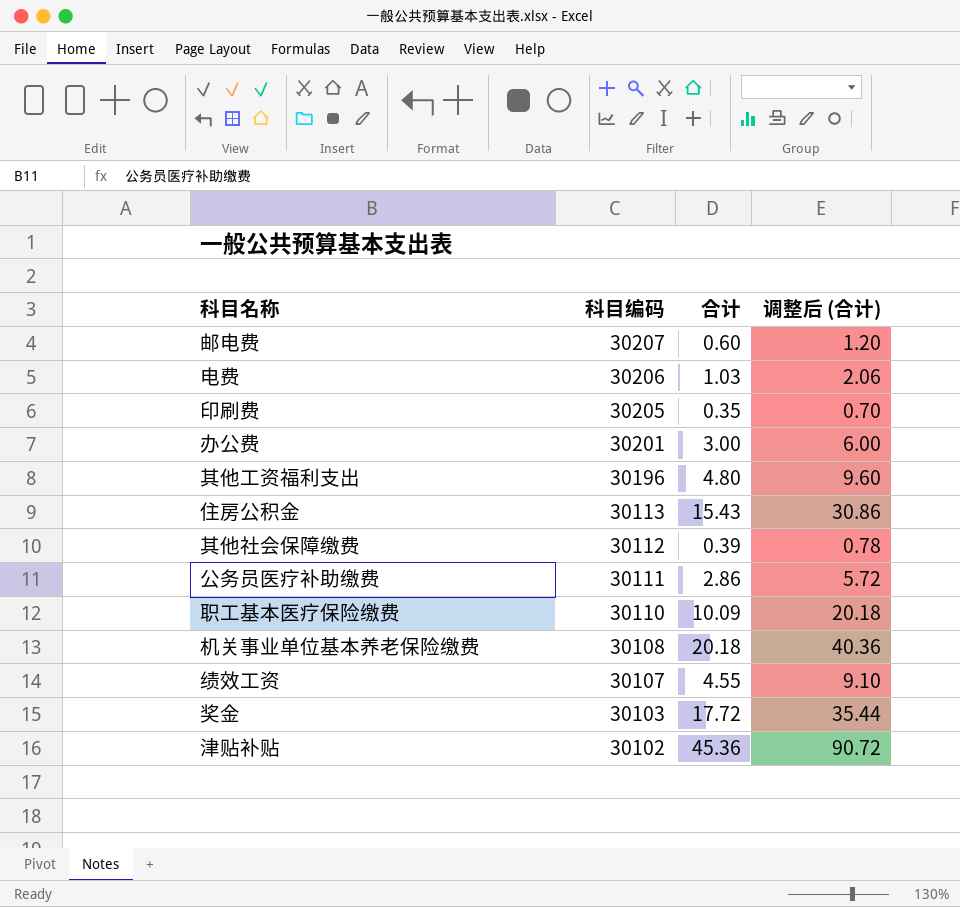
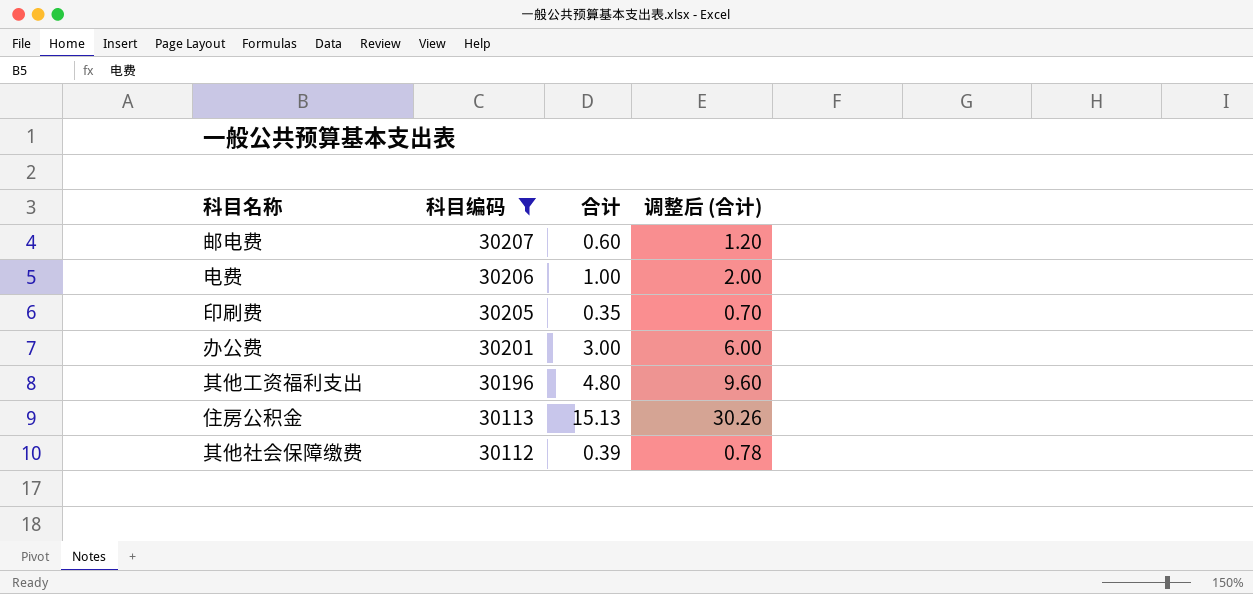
filter: none -> 科目编码 >= 30112
电费 | 合计: 1.03 -> 1.00
电费 | 调整后 (合计): 2.06 -> 2.00
住房公积金 | 合计: 15.43 -> 15.13
住房公积金 | 调整后 (合计): 30.86 -> 30.26

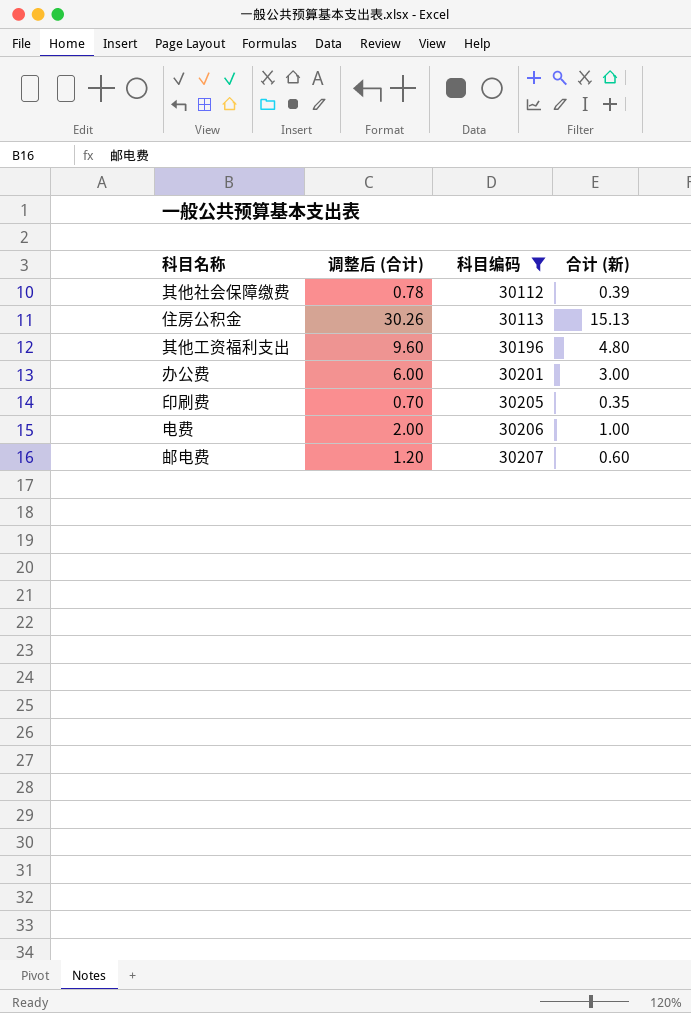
row order: 科目编码 descending -> 科目编码 ascending
column 调整后 (合计) | position: 4 -> 2
column name: 合计 -> 合计 (新)

